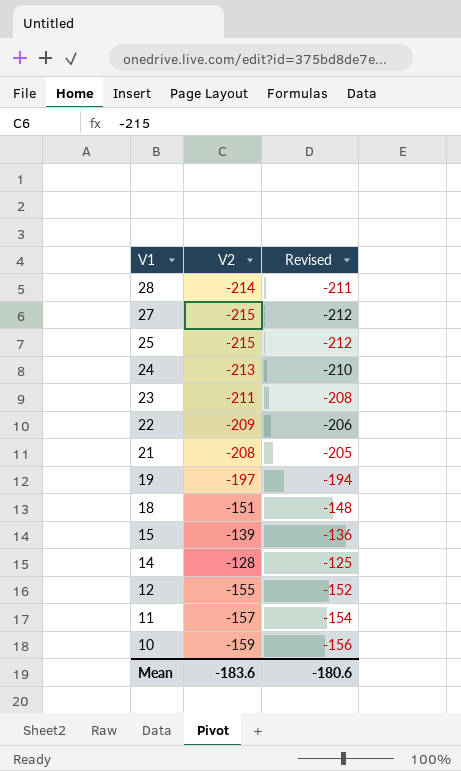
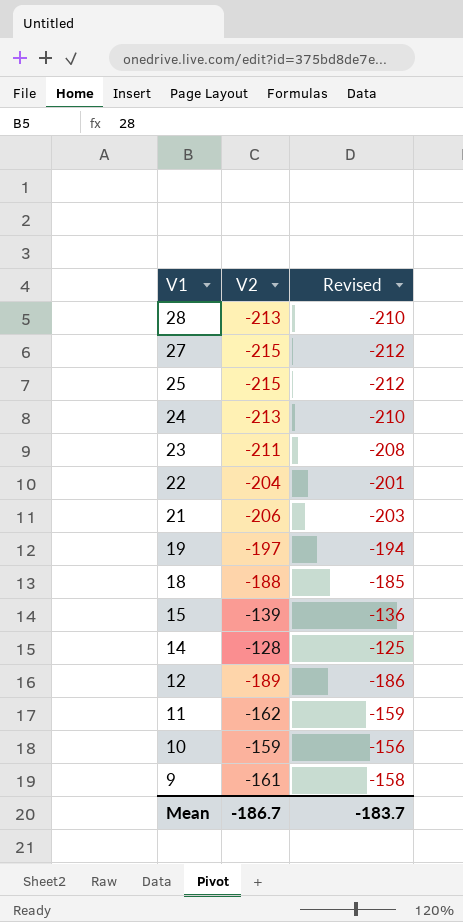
28 | V2: -214 -> -213
28 | Revised: -211 -> -210
22 | V2: -209 -> -204
22 | Revised: -206 -> -201
21 | V2: -208 -> -206
21 | Revised: -205 -> -203
18 | V2: -151 -> -188
18 | Revised: -148 -> -185
12 | V2: -155 -> -189
12 | Revised: -152 -> -186
11 | V2: -157 -> -162
11 | Revised: -154 -> -159
row 9: none -> -161 | -158
Mean | V2: -183.6 -> -186.7
Mean | Revised: -180.6 -> -183.7

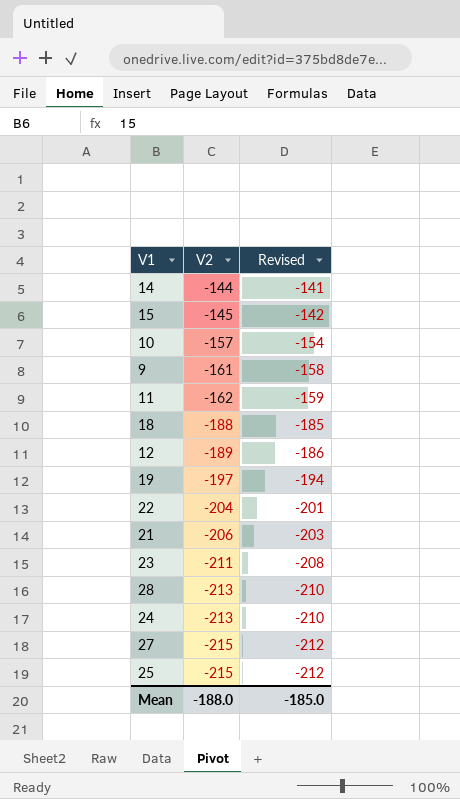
row order: V1 descending -> V2 descending
14 | V2: -128 -> -144
14 | Revised: -125 -> -141
15 | V2: -139 -> -145
15 | Revised: -136 -> -142
10 | V2: -159 -> -157
10 | Revised: -156 -> -154
Mean | V2: -186.7 -> -188.0
Mean | Revised: -183.7 -> -185.0

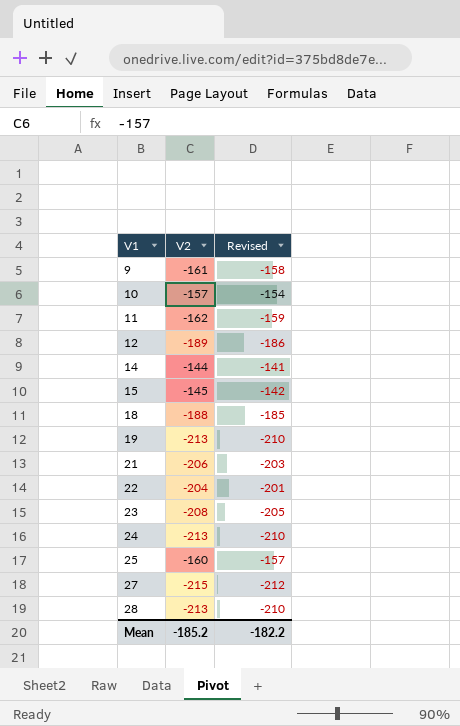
row order: V2 descending -> V1 ascending
19 | V2: -197 -> -213
19 | Revised: -194 -> -210
23 | V2: -211 -> -208
23 | Revised: -208 -> -205
25 | V2: -215 -> -160
25 | Revised: -212 -> -157
Mean | V2: -188.0 -> -185.2
Mean | Revised: -185.0 -> -182.2

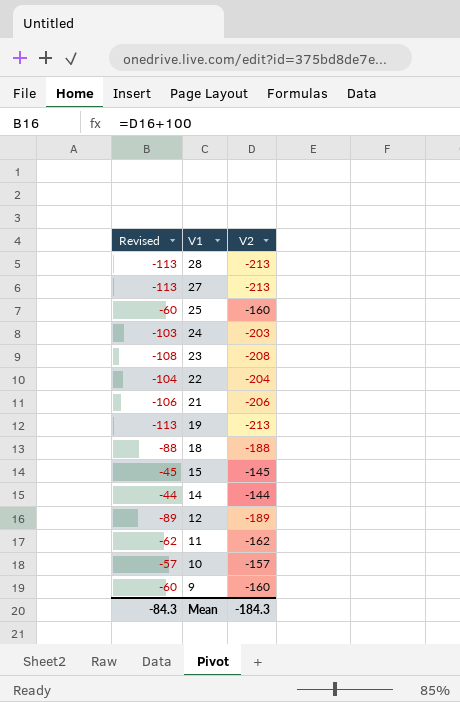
row order: V1 ascending -> V1 descending
column Revised | formula: [V2] + 3 -> [V2] + 100
column Revised | position: 3 -> 1
27 | V2: -215 -> -213
24 | V2: -213 -> -203
9 | V2: -161 -> -160
Mean | Revised: -182.2 -> -84.3
Mean | V2: -185.2 -> -184.3

